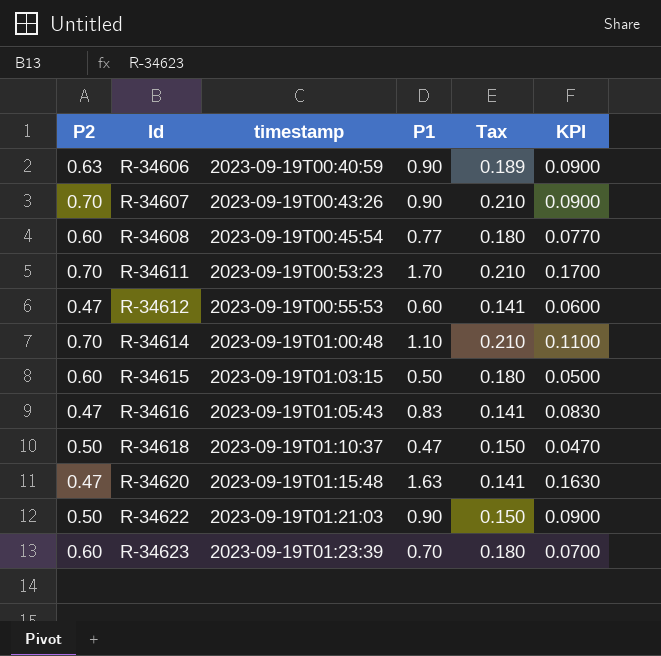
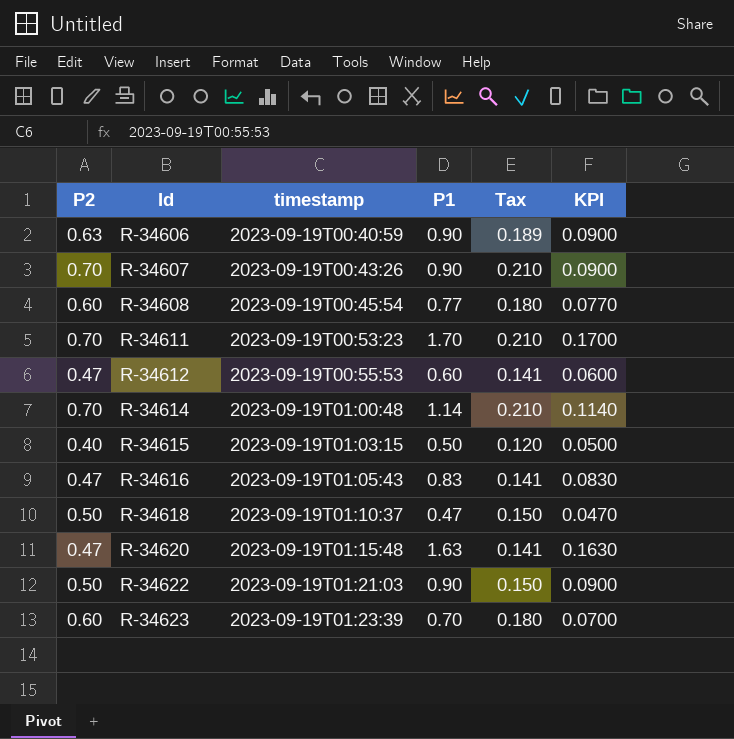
R-34614 | P1: 1.10 -> 1.14
R-34614 | KPI: 0.1100 -> 0.1140
R-34615 | P2: 0.60 -> 0.40
R-34615 | Tax: 0.180 -> 0.120

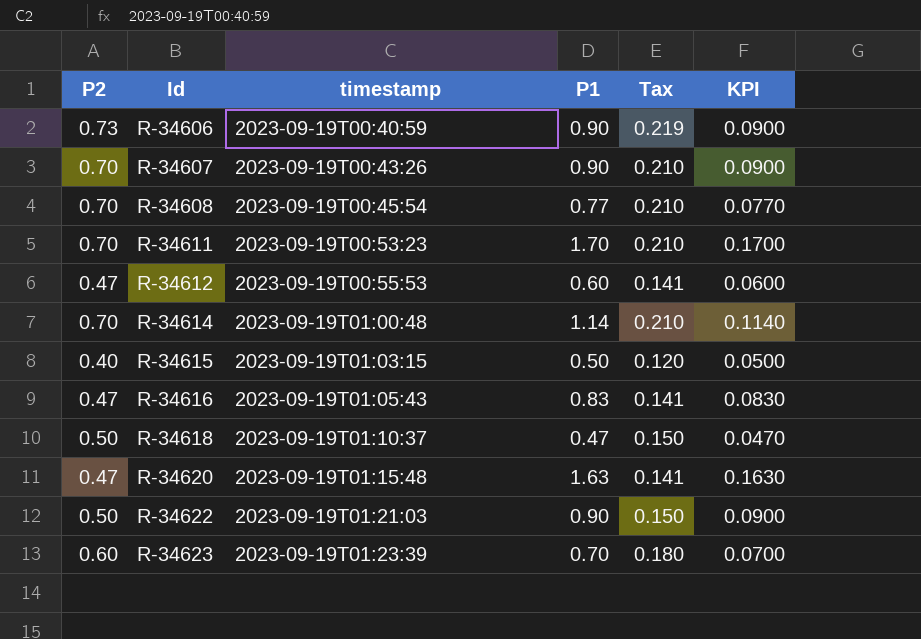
R-34606 | P2: 0.63 -> 0.73
R-34606 | Tax: 0.189 -> 0.219
R-34608 | P2: 0.60 -> 0.70
R-34608 | Tax: 0.180 -> 0.210

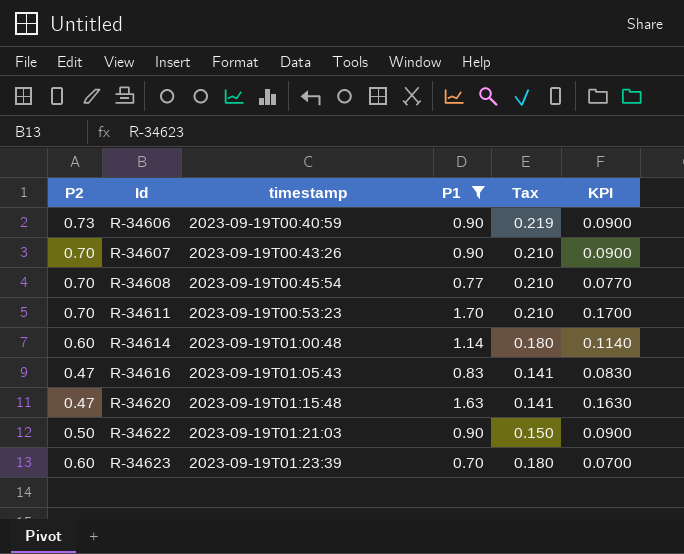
filter: none -> P1 >= 0.70
R-34614 | P2: 0.70 -> 0.60
R-34614 | Tax: 0.210 -> 0.180

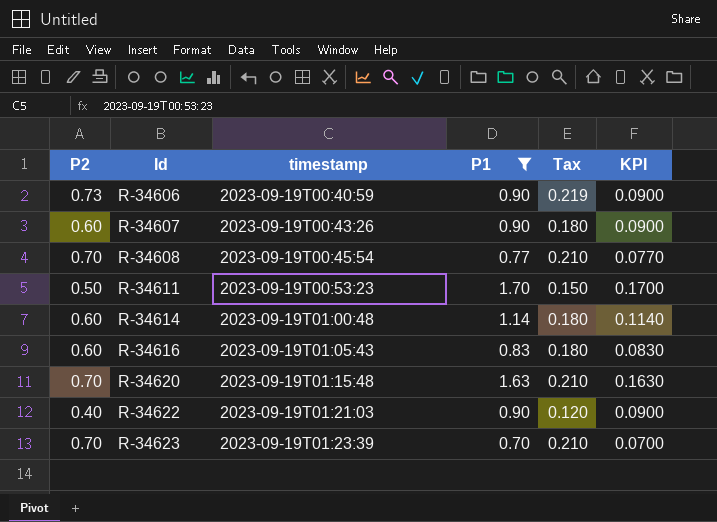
R-34607 | P2: 0.70 -> 0.60
R-34607 | Tax: 0.210 -> 0.180
R-34611 | P2: 0.70 -> 0.50
R-34611 | Tax: 0.210 -> 0.150
R-34616 | P2: 0.47 -> 0.60
R-34616 | Tax: 0.141 -> 0.180
R-34620 | P2: 0.47 -> 0.70
R-34620 | Tax: 0.141 -> 0.210
R-34622 | P2: 0.50 -> 0.40
R-34622 | Tax: 0.150 -> 0.120
R-34623 | P2: 0.60 -> 0.70
R-34623 | Tax: 0.180 -> 0.210

